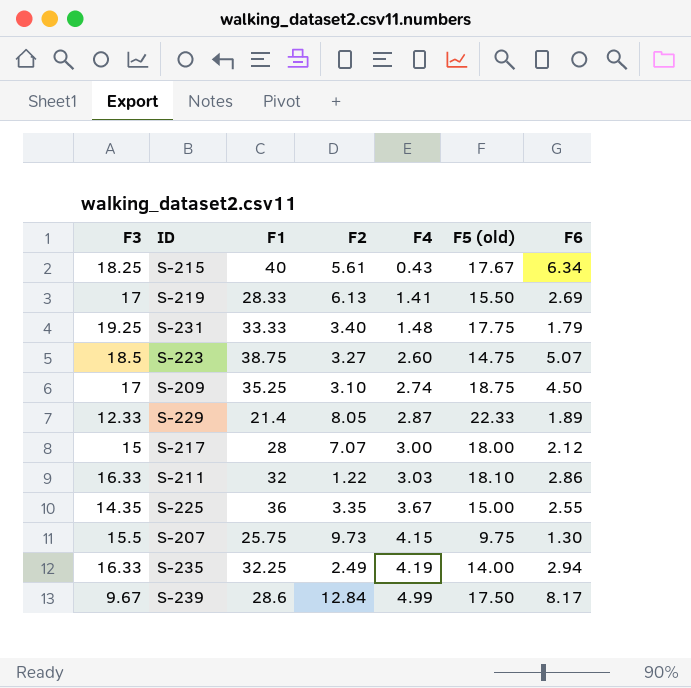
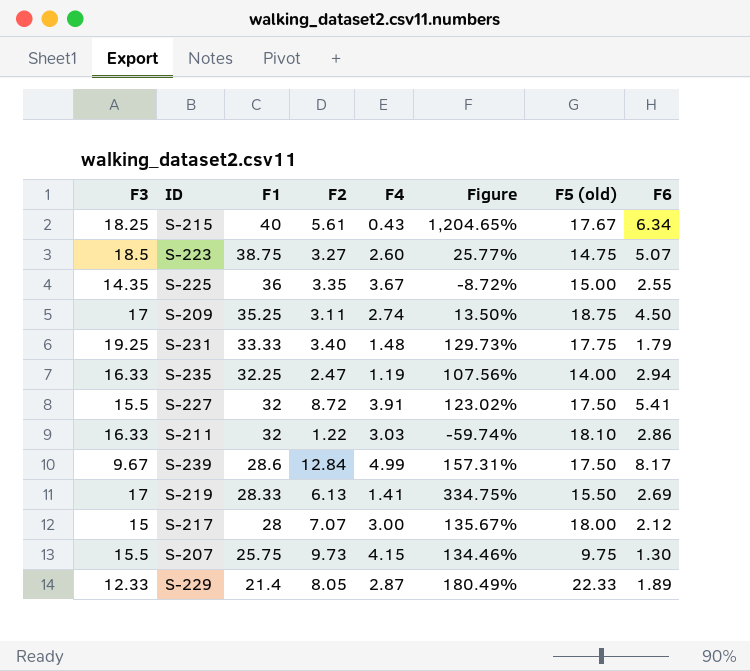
row order: F4 ascending -> F1 descending
column Figure | formula: none -> ([F2] - [F4]) / [F4]
S-209 | F2: 3.10 -> 3.11
S-235 | F2: 2.49 -> 2.47
S-235 | F4: 4.19 -> 1.19
row S-227: none -> 15.5 | 32 | 8.72 | 3.91 | 123.02% | 17.50 | 5.41

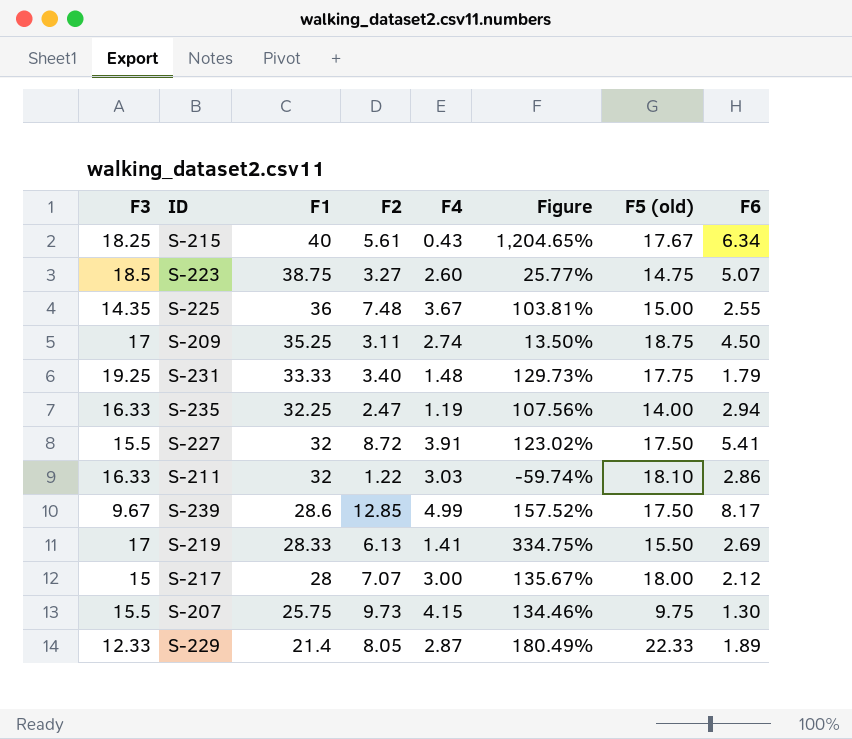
S-225 | F2: 3.35 -> 7.48
S-225 | Figure: -8.72% -> 103.81%
S-239 | F2: 12.84 -> 12.85
S-239 | Figure: 157.31% -> 157.52%

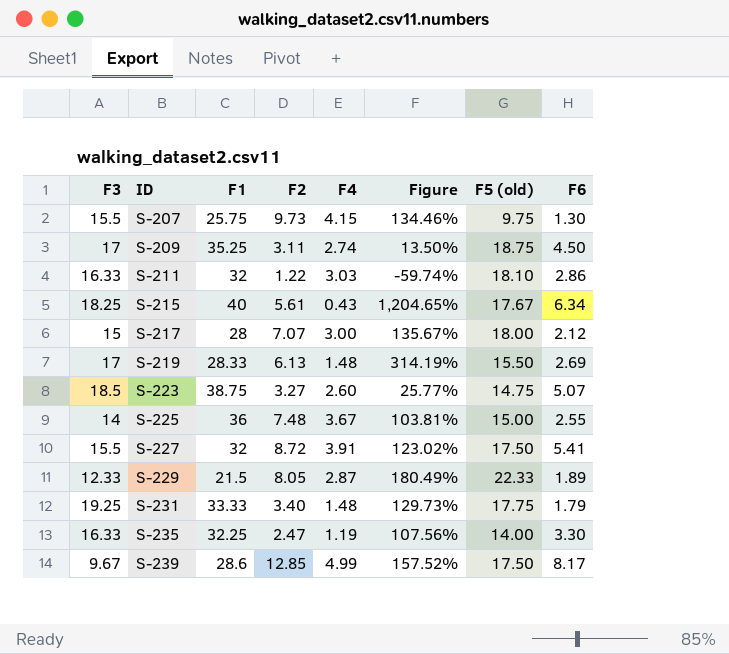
row order: F1 descending -> ID ascending
S-219 | F4: 1.41 -> 1.48
S-219 | Figure: 334.75% -> 314.19%
S-225 | F3: 14.35 -> 14
S-229 | F1: 21.4 -> 21.5
S-235 | F6: 2.94 -> 3.30

